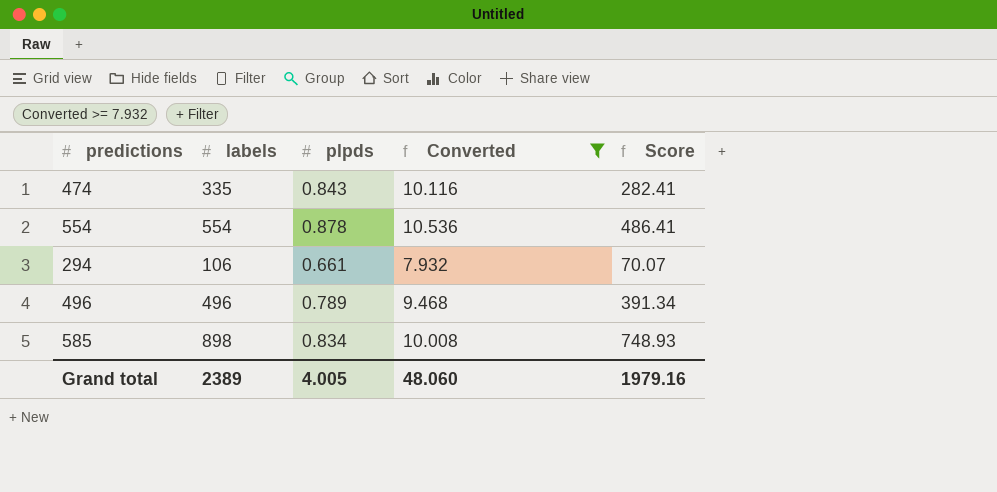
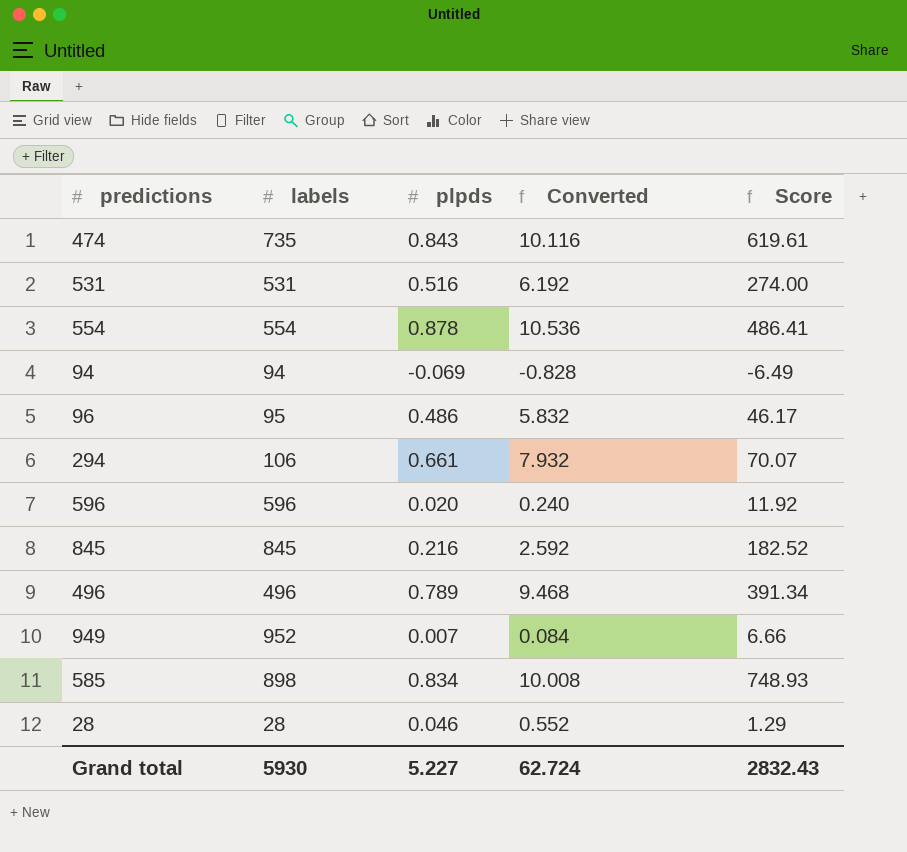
filter: Converted >= 7.932 -> none
474 | labels: 335 -> 735
474 | Score: 282.41 -> 619.61
Grand total | labels: 2389 -> 5930
Grand total | plpds: 4.005 -> 5.227
Grand total | Converted: 48.060 -> 62.724
Grand total | Score: 1979.16 -> 2832.43

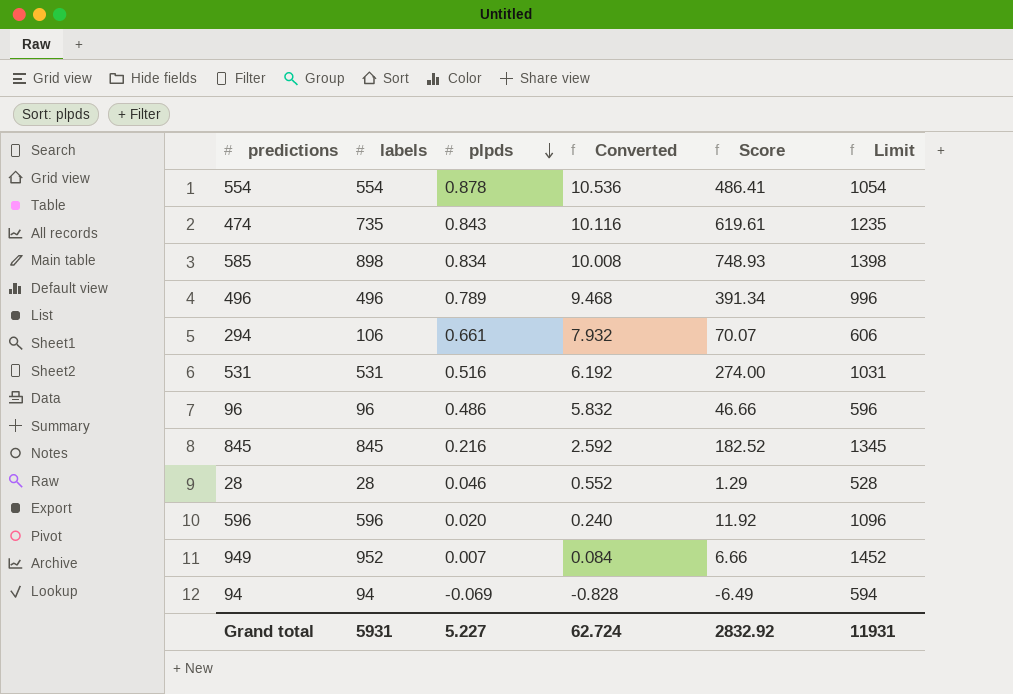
row order: none -> plpds descending
column Limit | formula: none -> [labels] + 500
96 | labels: 95 -> 96
96 | Score: 46.17 -> 46.66
Grand total | labels: 5930 -> 5931
Grand total | Score: 2832.43 -> 2832.92

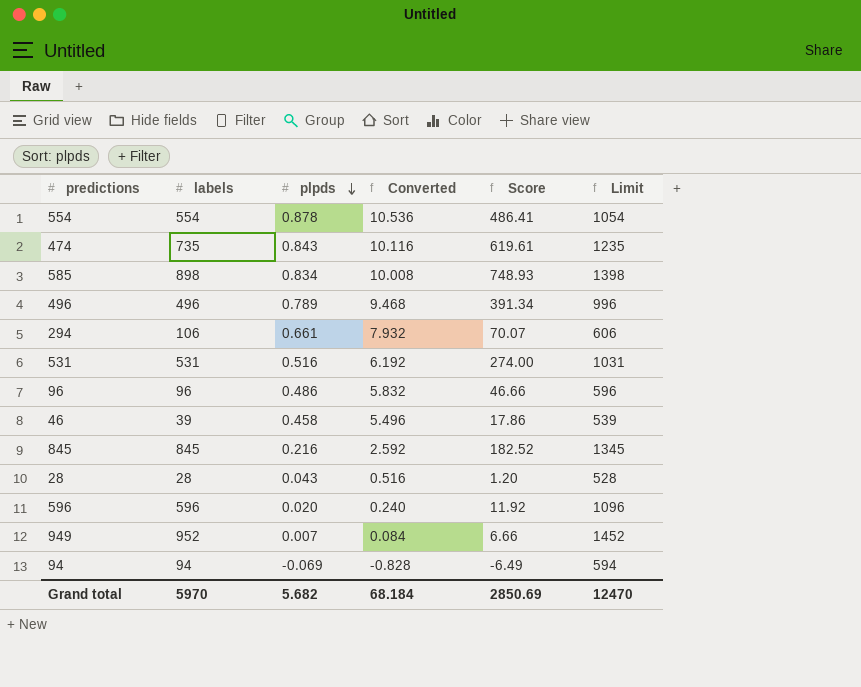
row 46: none -> 39 | 0.458 | 5.496 | 17.86 | 539
28 | plpds: 0.046 -> 0.043
28 | Converted: 0.552 -> 0.516
28 | Score: 1.29 -> 1.20
Grand total | labels: 5931 -> 5970
Grand total | plpds: 5.227 -> 5.682
Grand total | Converted: 62.724 -> 68.184
Grand total | Score: 2832.92 -> 2850.69
Grand total | Limit: 11931 -> 12470

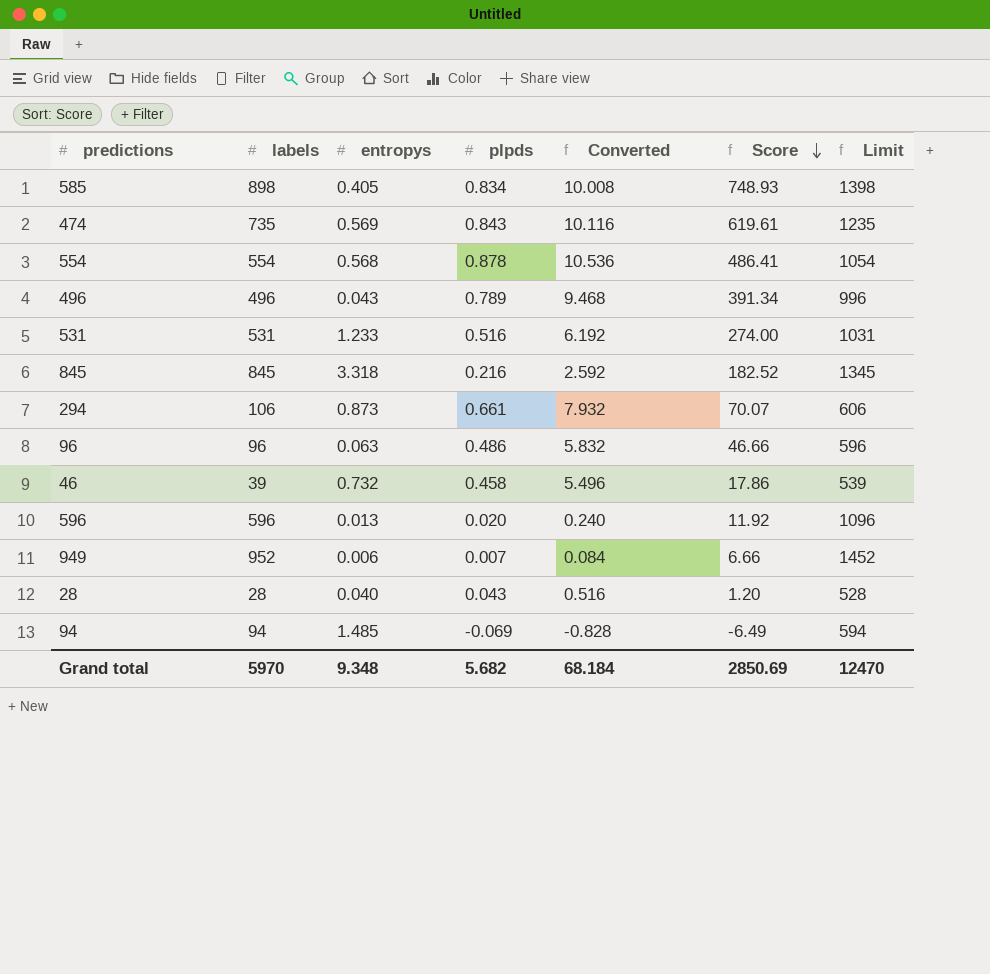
row order: plpds descending -> Score descending
column entropys | position: none -> 3

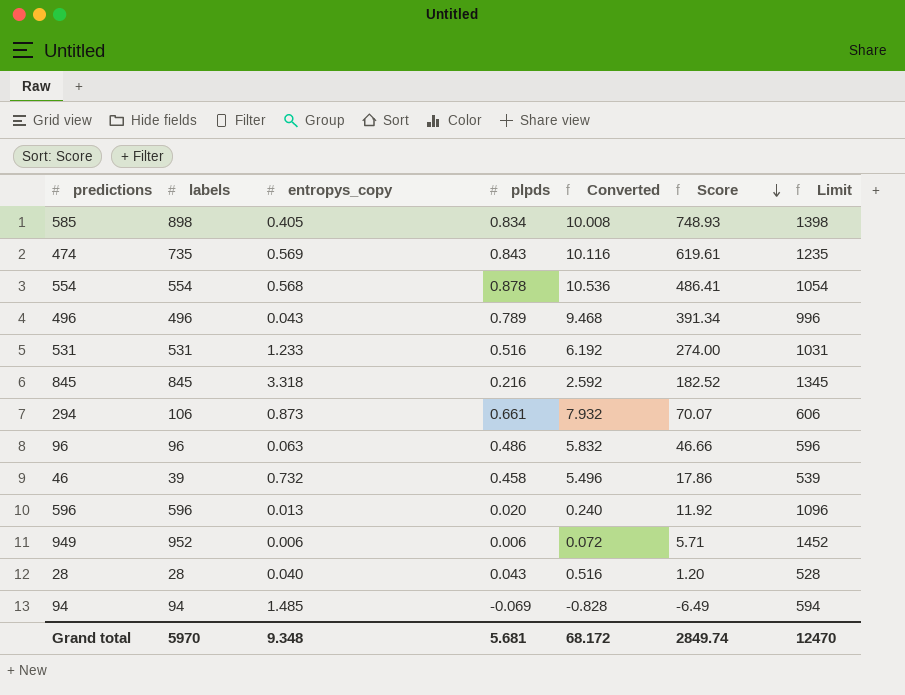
column name: entropys -> entropys_copy
949 | plpds: 0.007 -> 0.006
949 | Converted: 0.084 -> 0.072
949 | Score: 6.66 -> 5.71
Grand total | plpds: 5.682 -> 5.681
Grand total | Converted: 68.184 -> 68.172
Grand total | Score: 2850.69 -> 2849.74

